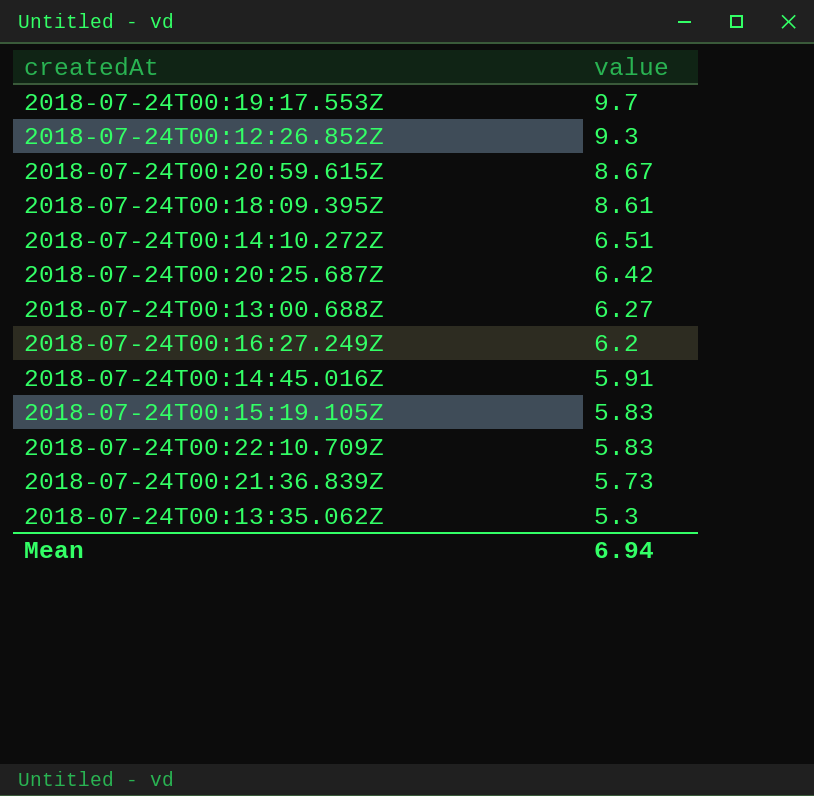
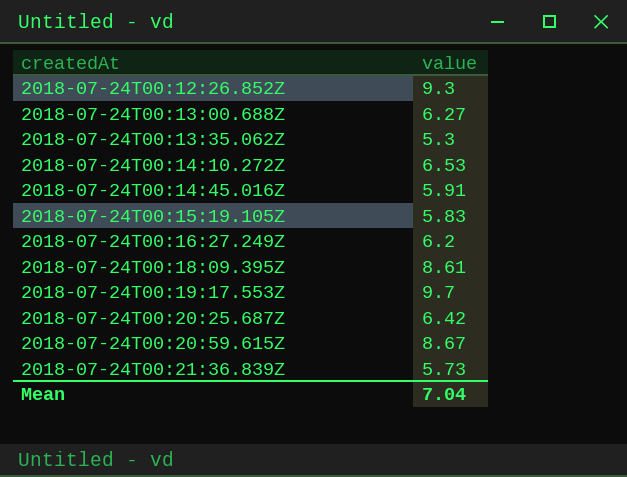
row order: value descending -> createdAt ascending
row 2018-07-24T00:22:10.709Z: 5.83 -> none
2018-07-24T00:14:10.272Z | value: 6.51 -> 6.53
Mean | value: 6.94 -> 7.04

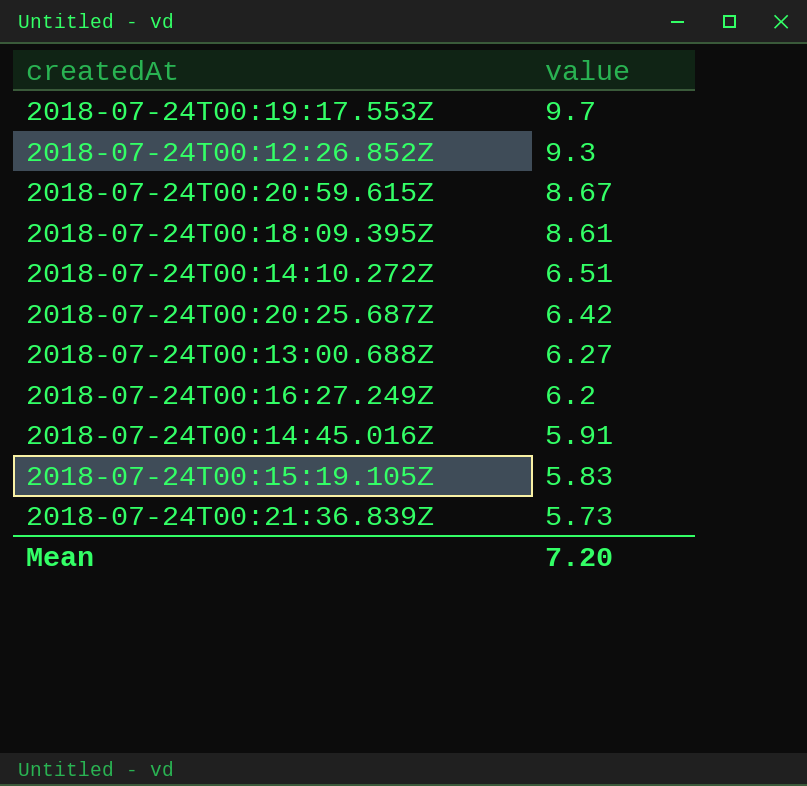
row order: createdAt ascending -> value descending
row 2018-07-24T00:13:35.062Z: 5.3 -> none
2018-07-24T00:14:10.272Z | value: 6.53 -> 6.51
Mean | value: 7.04 -> 7.20

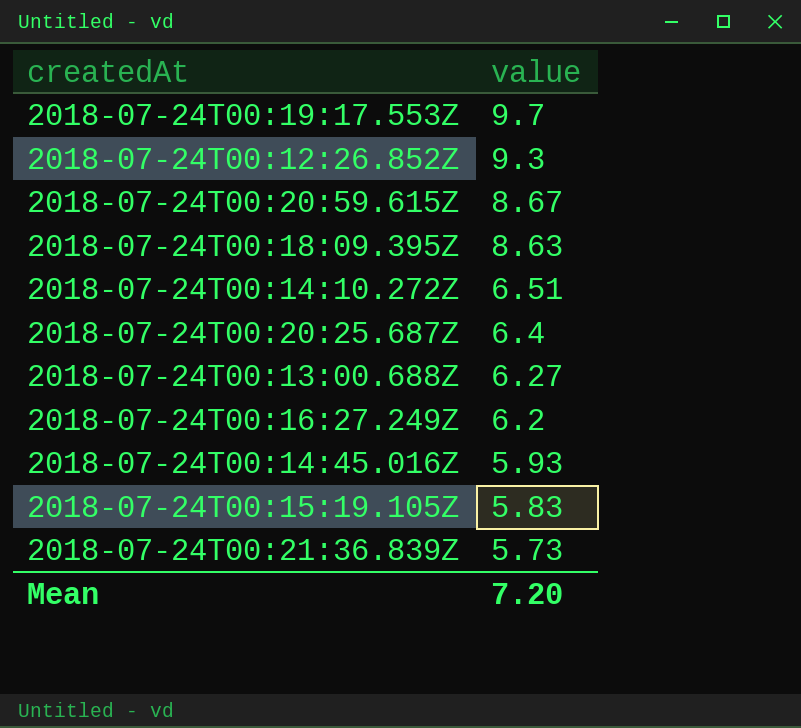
2018-07-24T00:18:09.395Z | value: 8.61 -> 8.63
2018-07-24T00:20:25.687Z | value: 6.42 -> 6.4
2018-07-24T00:14:45.016Z | value: 5.91 -> 5.93

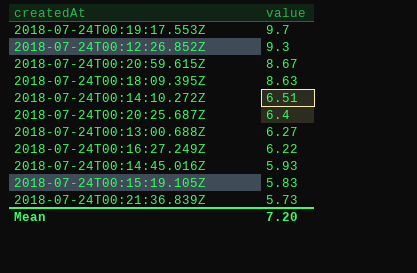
2018-07-24T00:16:27.249Z | value: 6.2 -> 6.22

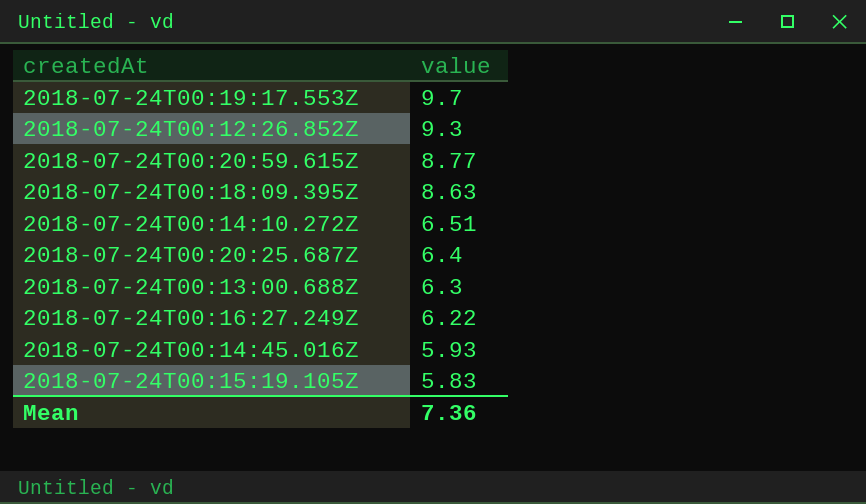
row 2018-07-24T00:21:36.839Z: 5.73 -> none
2018-07-24T00:20:59.615Z | value: 8.67 -> 8.77
2018-07-24T00:13:00.688Z | value: 6.27 -> 6.3
Mean | value: 7.20 -> 7.36

